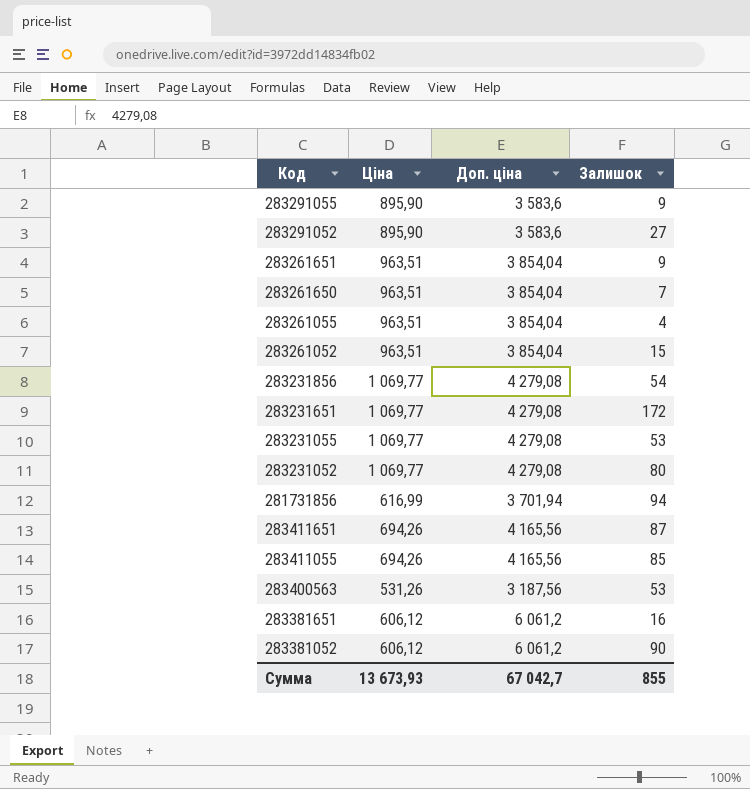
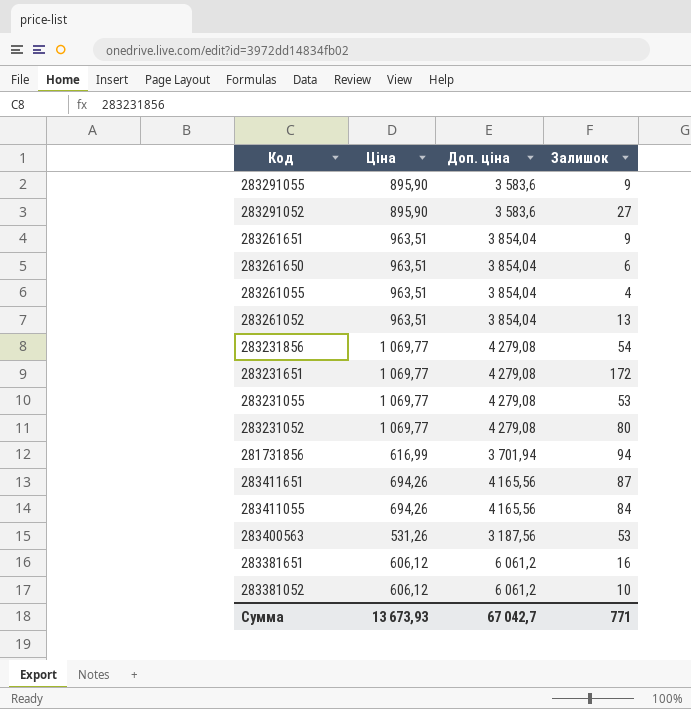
283261650 | Залишок: 7 -> 6
283261052 | Залишок: 15 -> 13
283411055 | Залишок: 85 -> 84
283381052 | Залишок: 90 -> 10
Сумма | Залишок: 855 -> 771

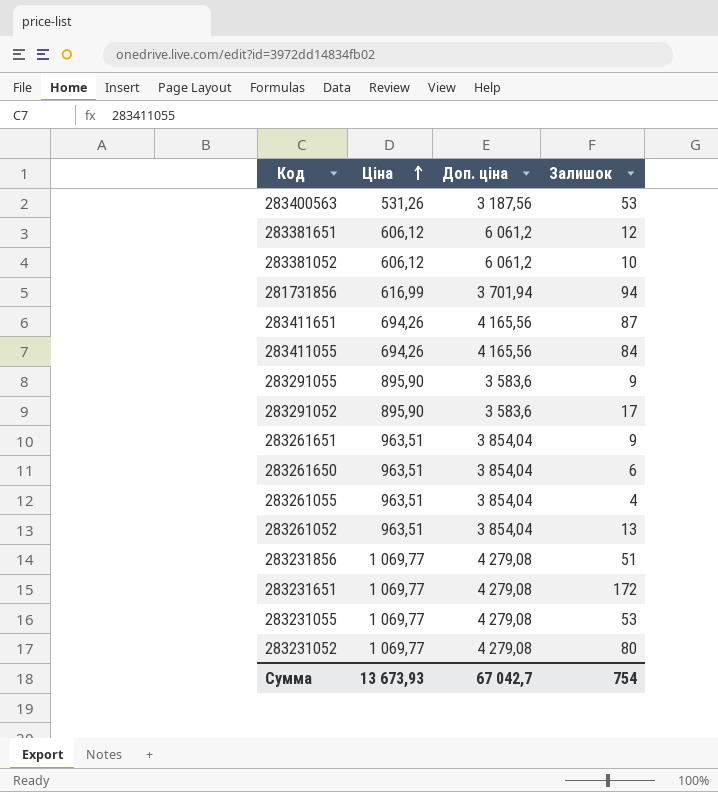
row order: none -> Ціна ascending
283381651 | Залишок: 16 -> 12
283291052 | Залишок: 27 -> 17
283231856 | Залишок: 54 -> 51
Сумма | Залишок: 771 -> 754

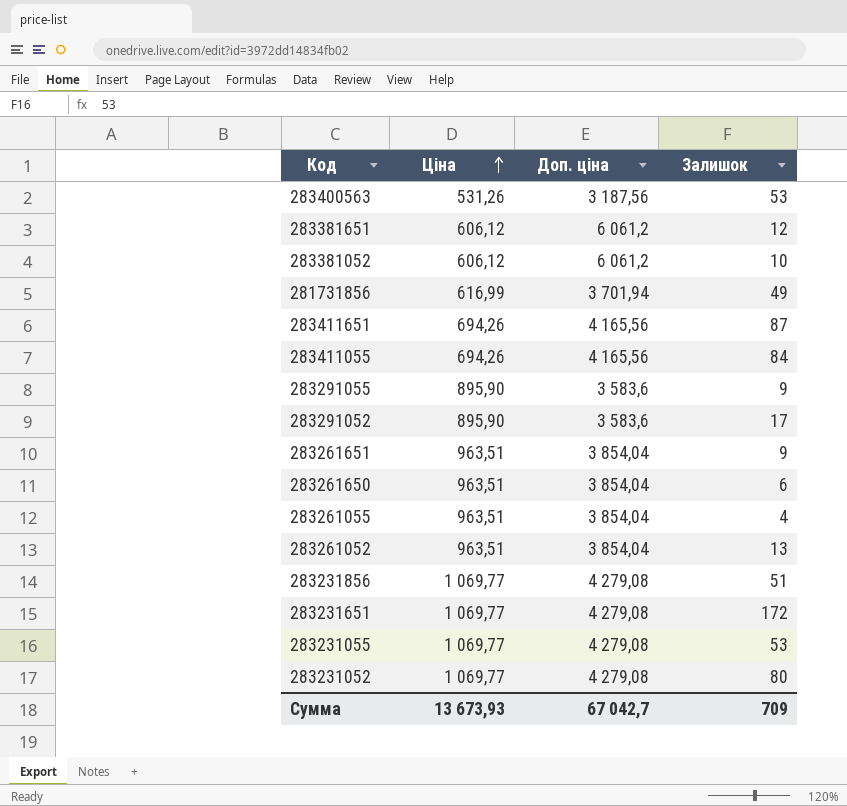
281731856 | Залишок: 94 -> 49
Сумма | Залишок: 754 -> 709

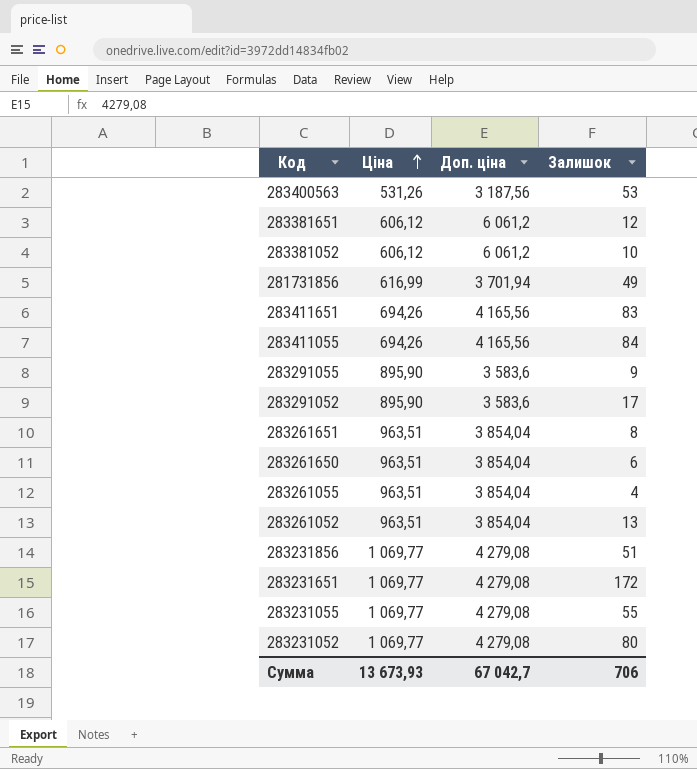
283411651 | Залишок: 87 -> 83
283261651 | Залишок: 9 -> 8
283231055 | Залишок: 53 -> 55
Сумма | Залишок: 709 -> 706

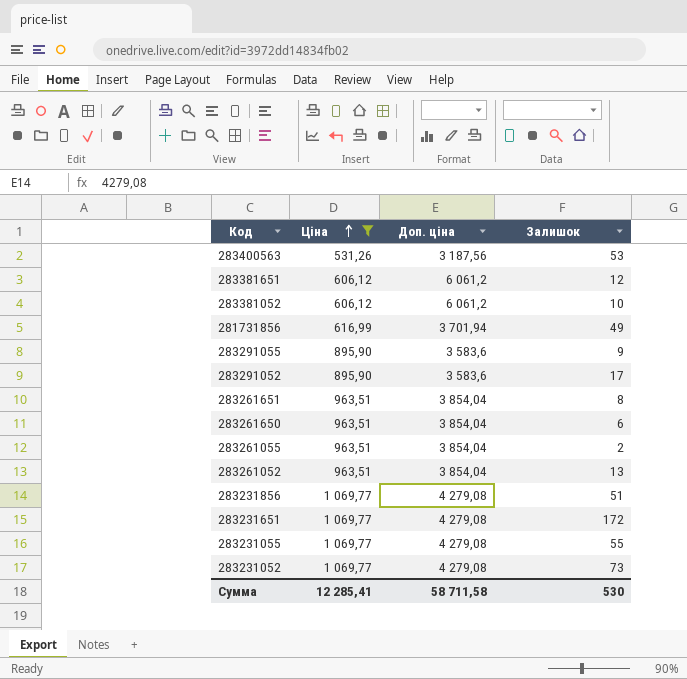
filter: none -> Ціна != 694,26
283261055 | Залишок: 4 -> 2
283231052 | Залишок: 80 -> 73
Сумма | Ціна: 13 673,93 -> 12 285,41
Сумма | Доп. ціна: 67 042,7 -> 58 711,58
Сумма | Залишок: 706 -> 530

